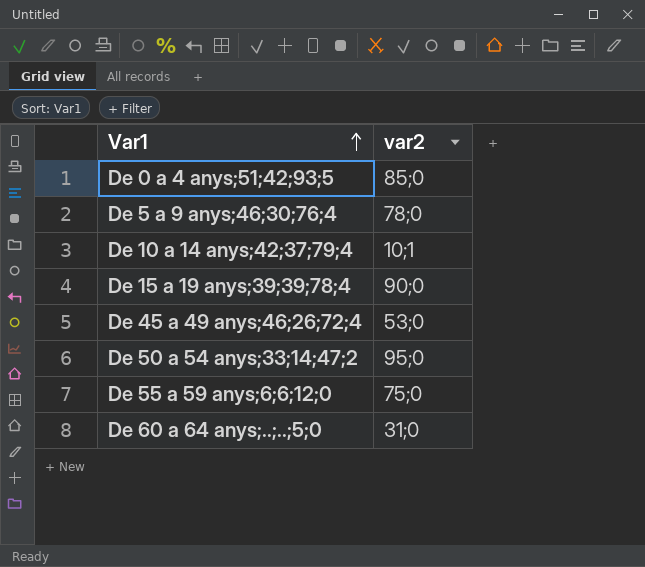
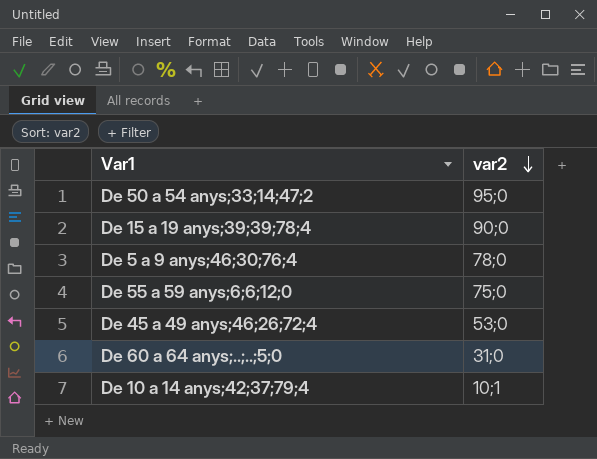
row order: Var1 ascending -> var2 descending
row De 0 a 4 anys;51;42;93;5: 85;0 -> none

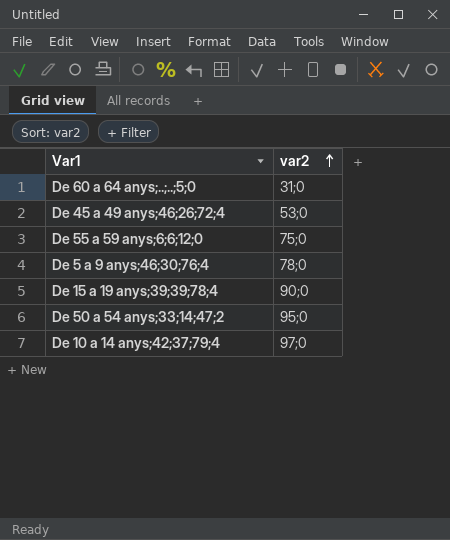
row order: var2 descending -> var2 ascending
De 10 a 14 anys;42;37;79;4 | var2: 10;1 -> 97;0

